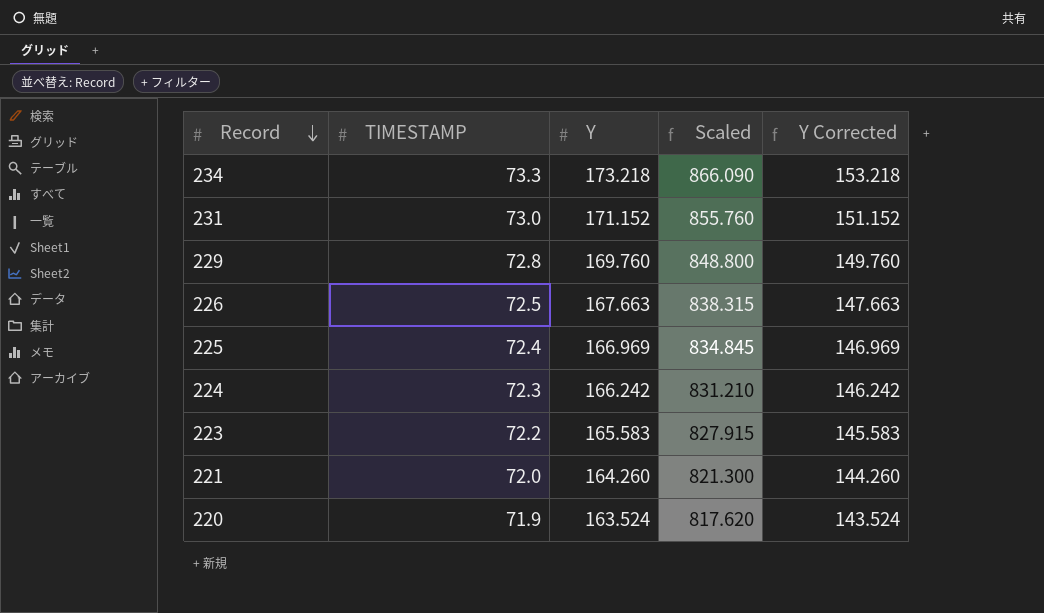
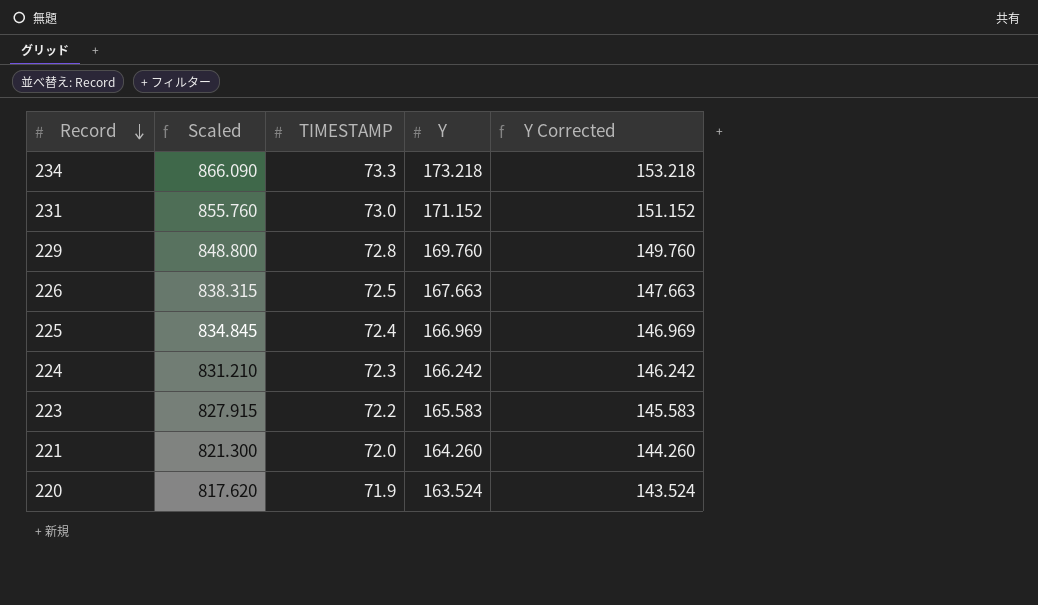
column Scaled | position: 4 -> 2

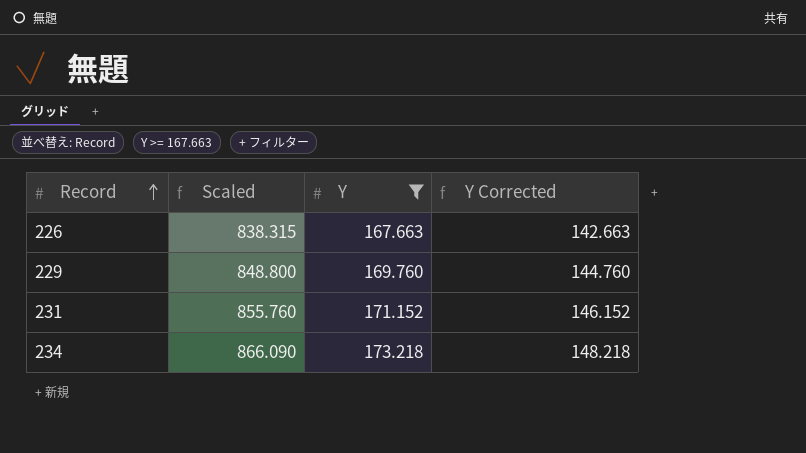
filter: none -> Y >= 167.663
row order: Record descending -> Record ascending
column TIMESTAMP | position: 3 -> none
column Y Corrected | formula: [Y] - 20 -> [Y] - 25

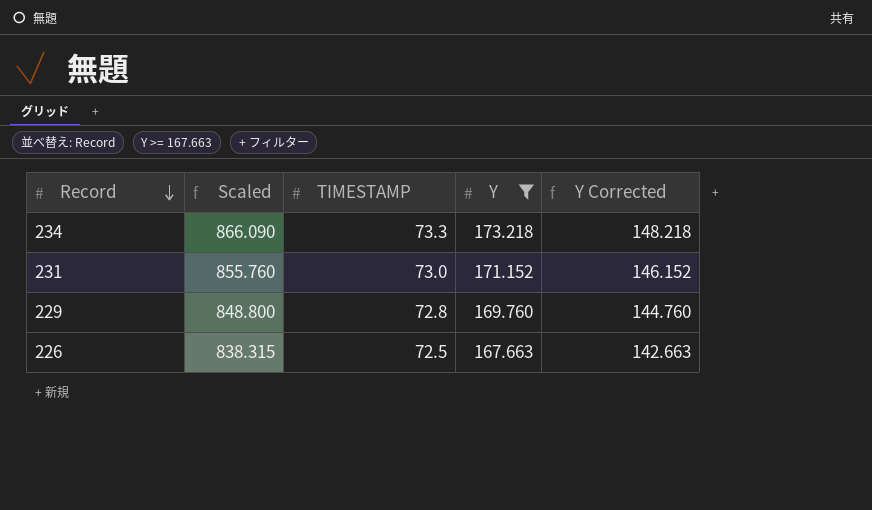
row order: Record ascending -> Record descending
column TIMESTAMP | position: none -> 3

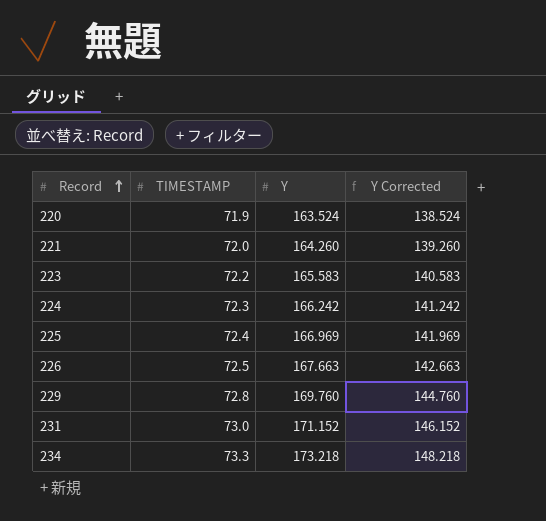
filter: Y >= 167.663 -> none
row order: Record descending -> Record ascending
column Scaled | formula: [Y] * 5 -> none

